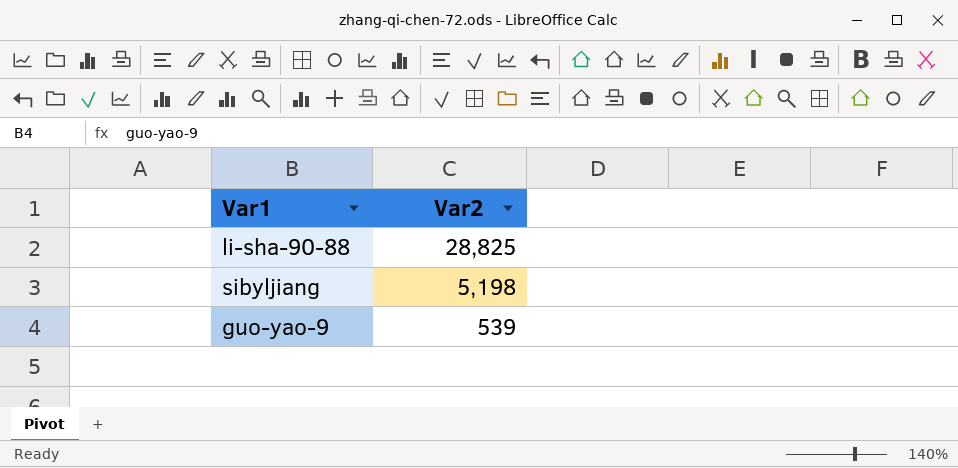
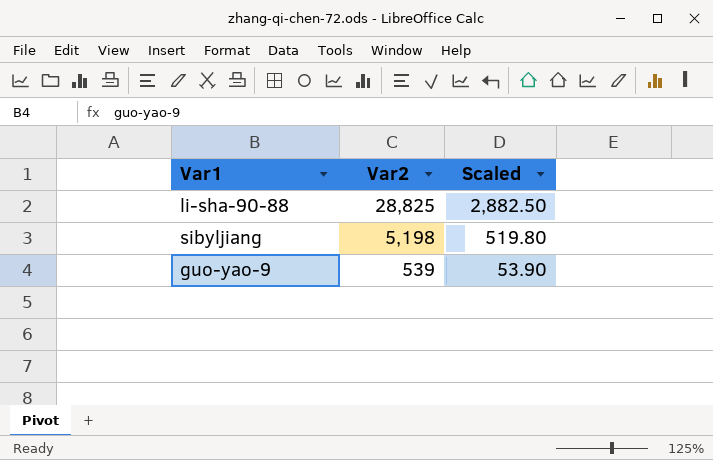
column Scaled | formula: none -> [Var2] * 0.1

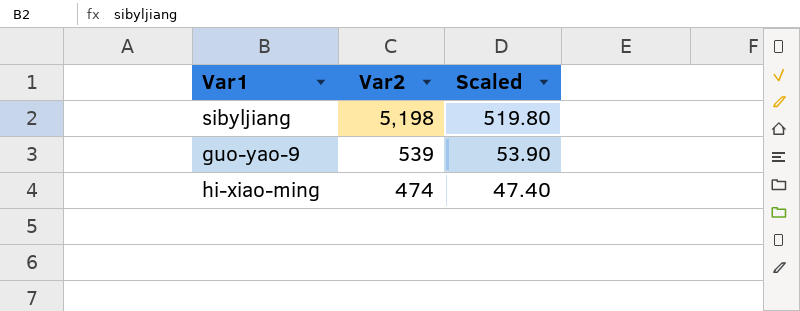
row li-sha-90-88: 28,825 | 2,882.50 -> none
row hi-xiao-ming: none -> 474 | 47.40

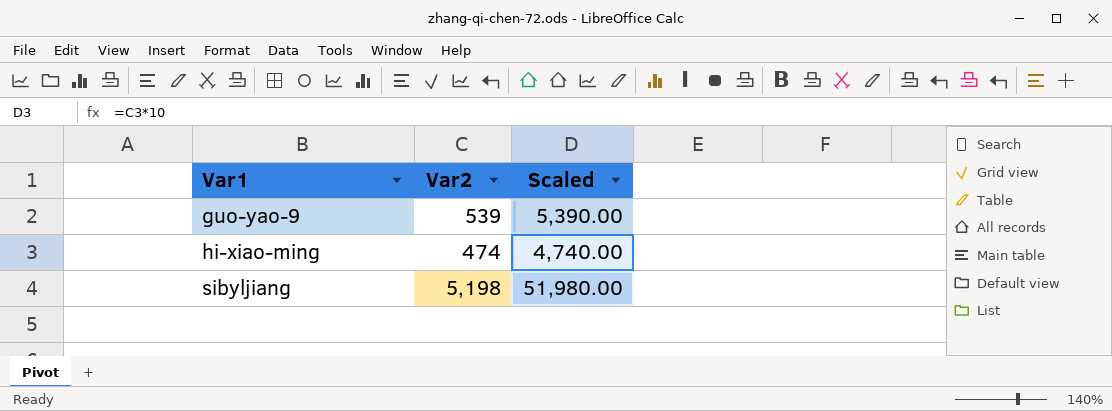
row order: Var2 descending -> Var1 ascending
column Scaled | formula: [Var2] * 0.1 -> [Var2] * 10

